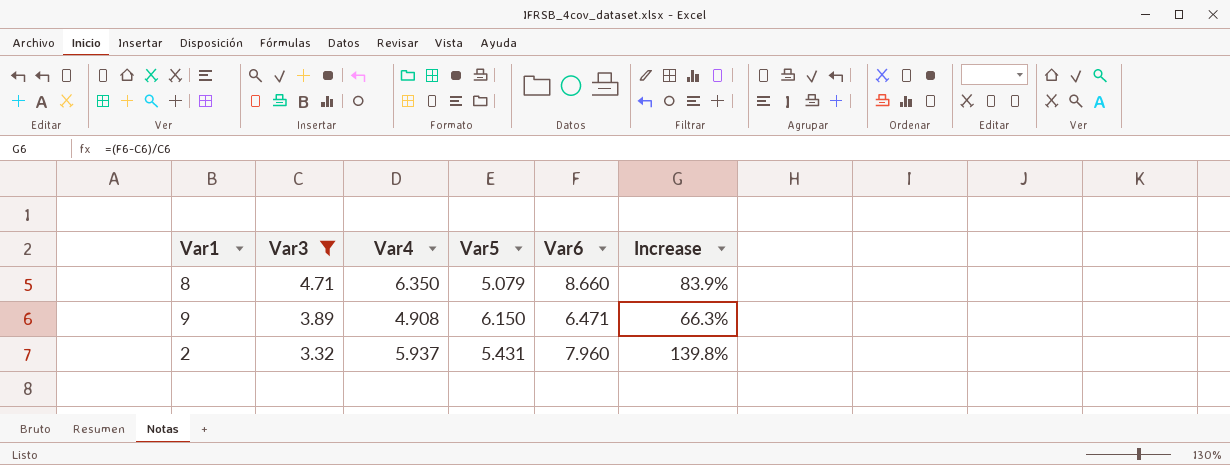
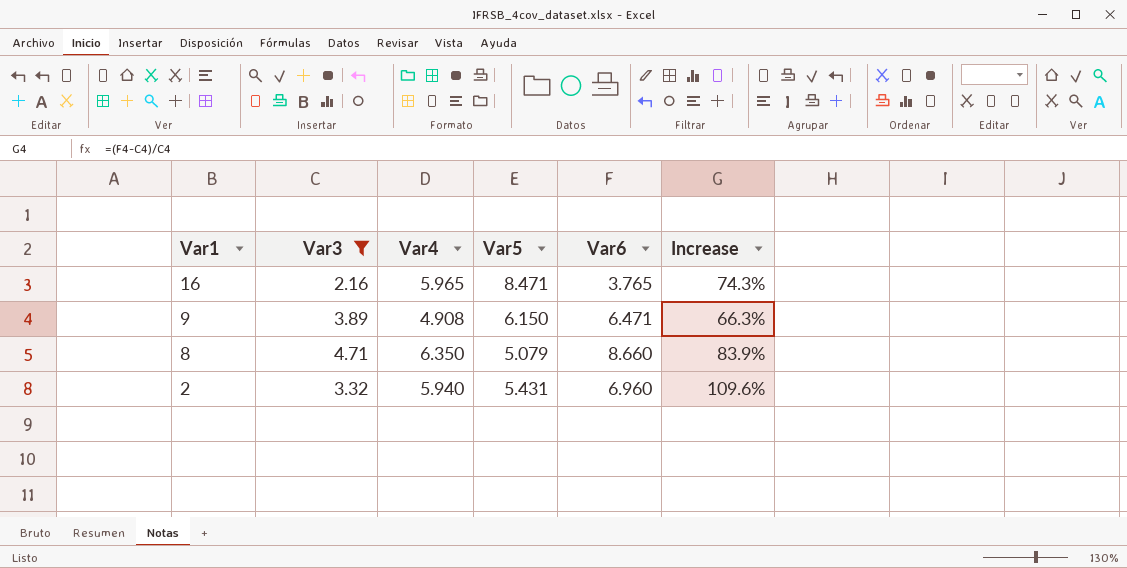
row order: Var3 descending -> Var1 descending
row 16: none -> 2.16 | 5.965 | 8.471 | 3.765 | 74.3%
2 | Var4: 5.937 -> 5.940
2 | Var6: 7.960 -> 6.960
2 | Increase: 139.8% -> 109.6%

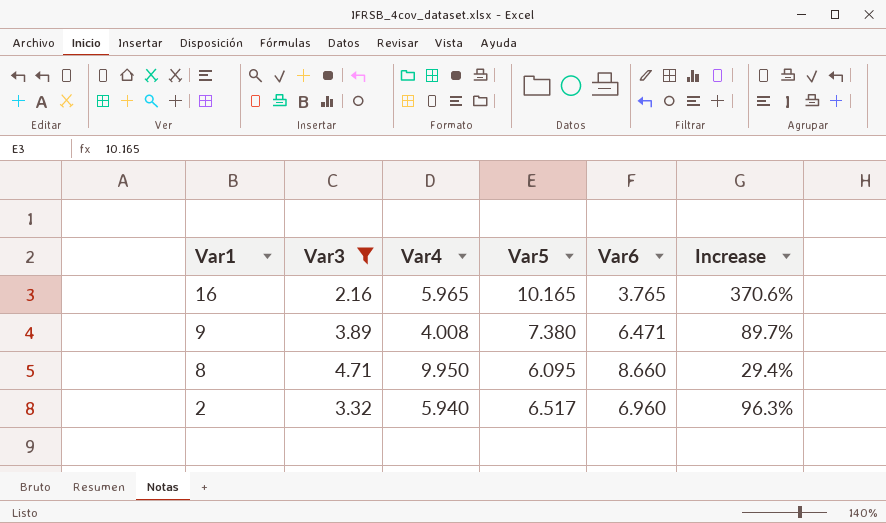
column Increase | formula: ([Var6] - [Var3]) / [Var3] -> ([Var5] - [Var3]) / [Var3]
16 | Var5: 8.471 -> 10.165
9 | Var4: 4.908 -> 4.008
9 | Var5: 6.150 -> 7.380
8 | Var4: 6.350 -> 9.950
8 | Var5: 5.079 -> 6.095
2 | Var5: 5.431 -> 6.517

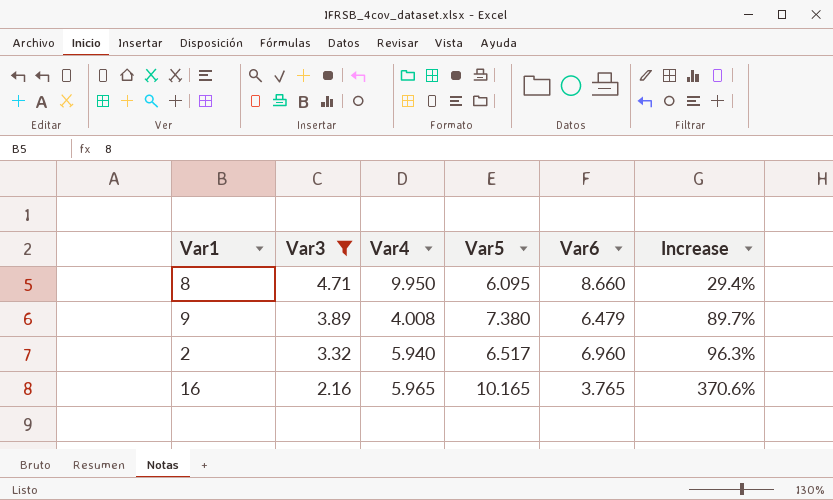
row order: Var1 descending -> Var3 descending
9 | Var6: 6.471 -> 6.479

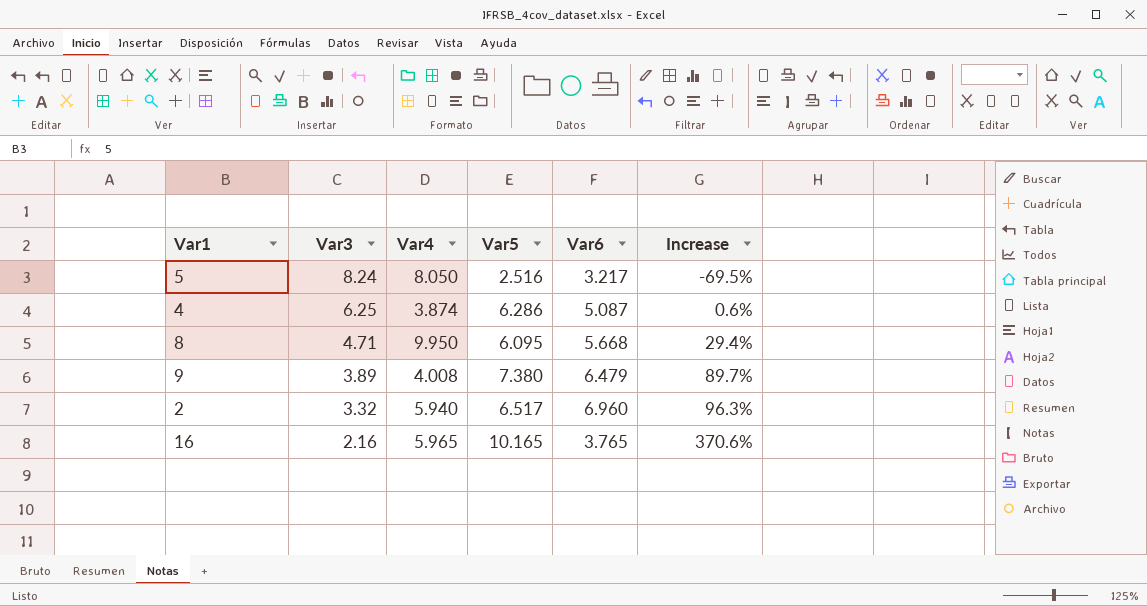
filter: Var3 <= 4.71 -> none
8 | Var6: 8.660 -> 5.668

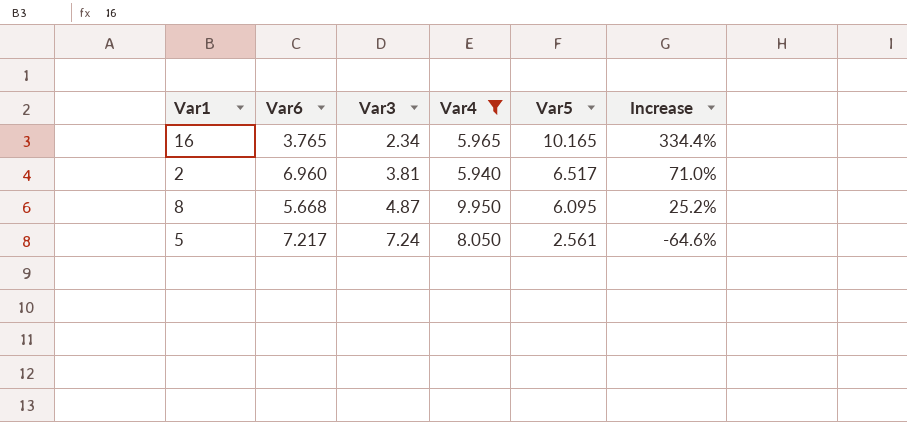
filter: none -> Var4 >= 5.940
row order: Var3 descending -> Var3 ascending
column Var6 | position: 5 -> 2
16 | Var3: 2.16 -> 2.34
16 | Increase: 370.6% -> 334.4%
2 | Var3: 3.32 -> 3.81
2 | Increase: 96.3% -> 71.0%
8 | Var3: 4.71 -> 4.87
8 | Increase: 29.4% -> 25.2%
5 | Var6: 3.217 -> 7.217
5 | Var3: 8.24 -> 7.24
5 | Var5: 2.516 -> 2.561
5 | Increase: -69.5% -> -64.6%

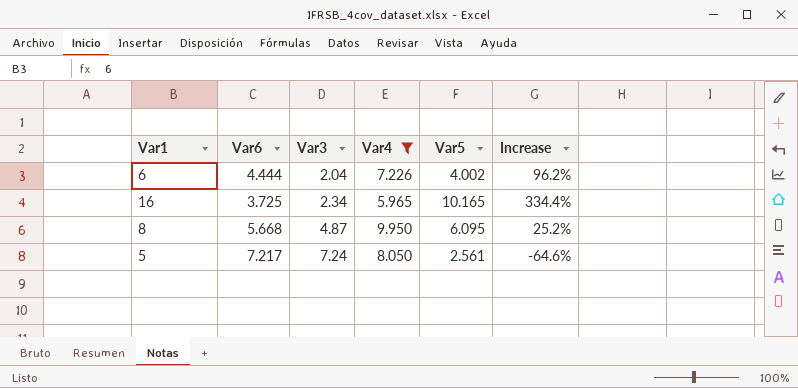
row 2: 6.960 | 3.81 | 5.940 | 6.517 | 71.0% -> none
row 6: none -> 4.444 | 2.04 | 7.226 | 4.002 | 96.2%
16 | Var6: 3.765 -> 3.725

